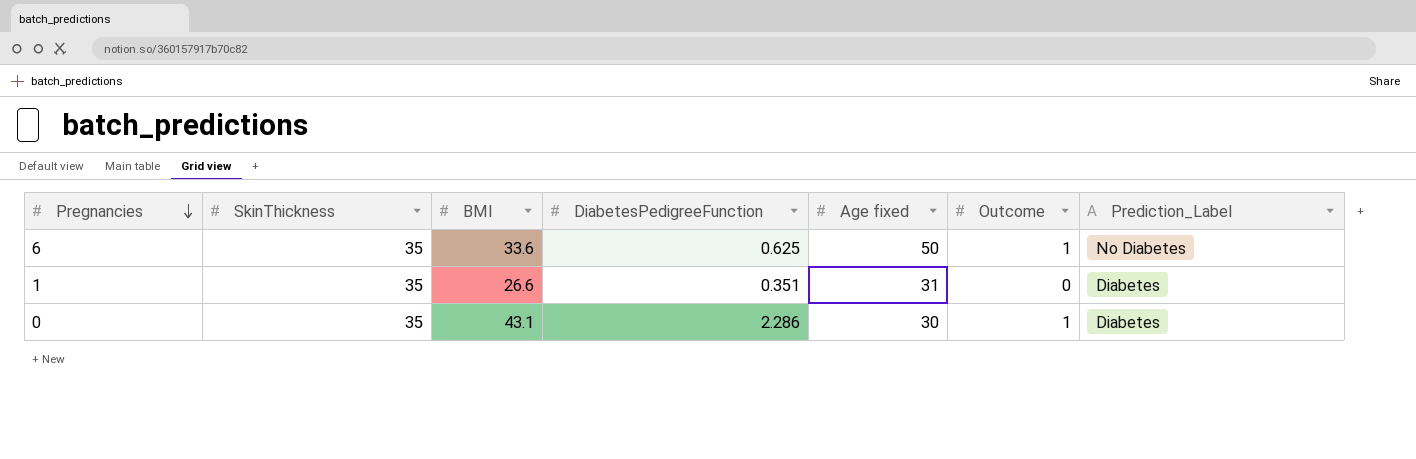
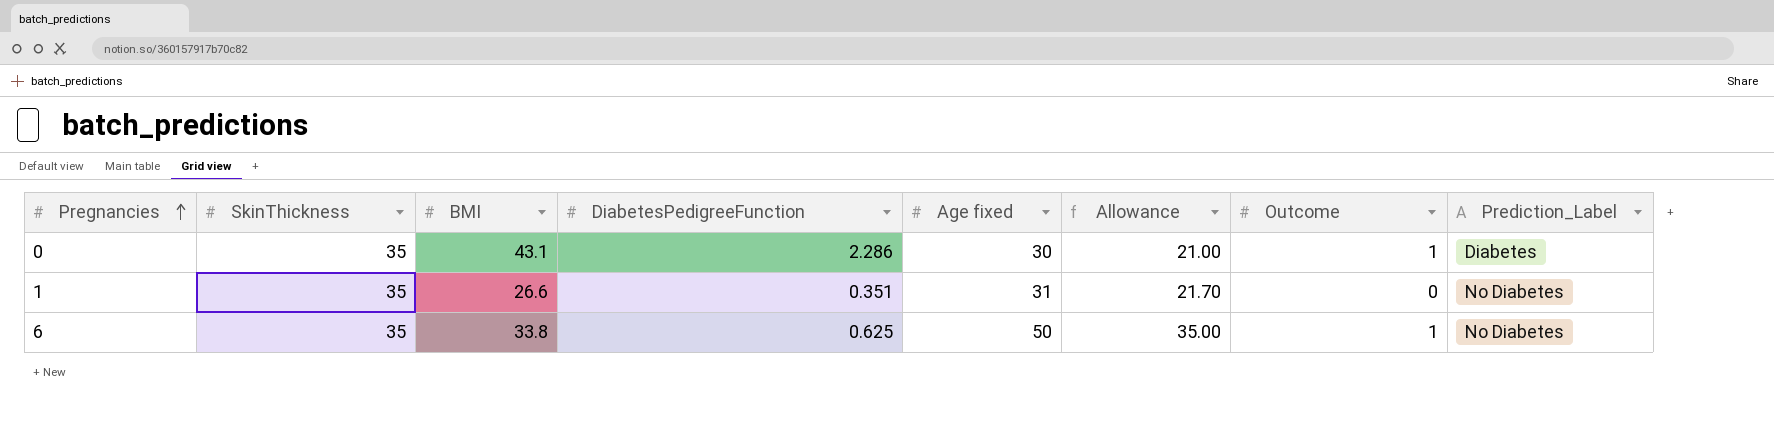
row order: Pregnancies descending -> Pregnancies ascending
column Allowance | formula: none -> [Age fixed] * 0.7
1 | Prediction_Label: Diabetes -> No Diabetes
6 | BMI: 33.6 -> 33.8

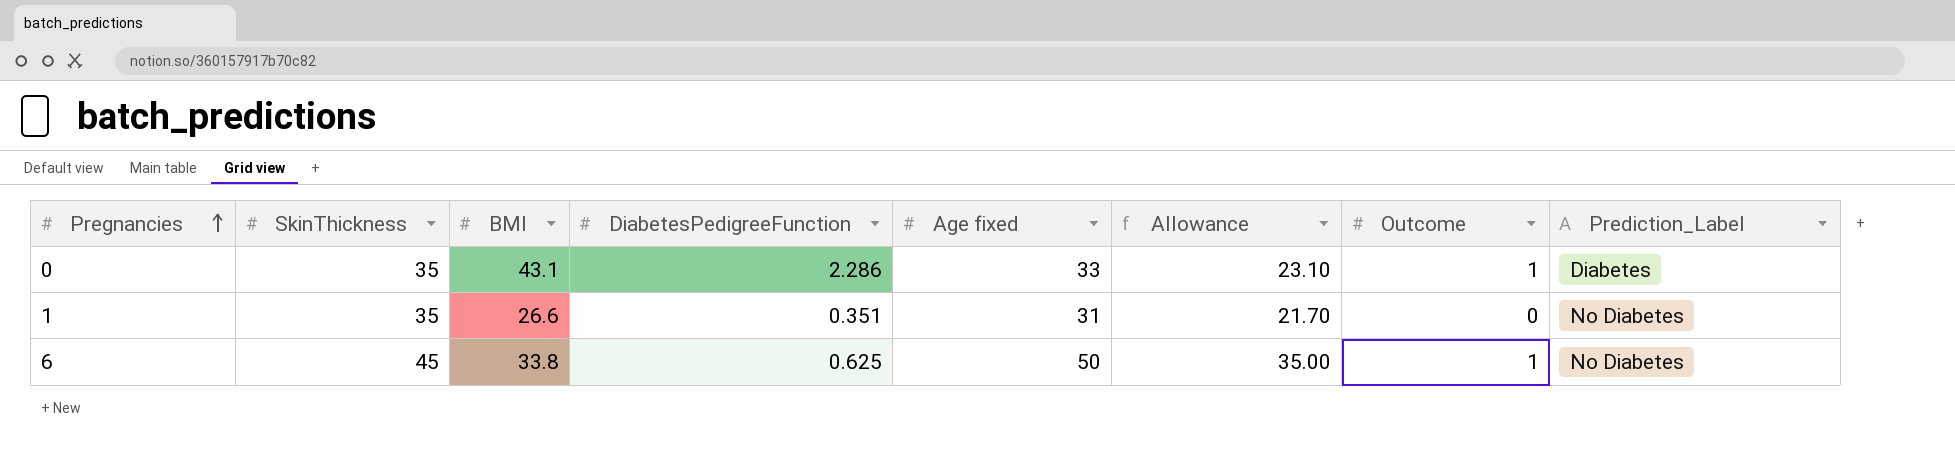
0 | Age fixed: 30 -> 33
0 | Allowance: 21.00 -> 23.10
6 | SkinThickness: 35 -> 45

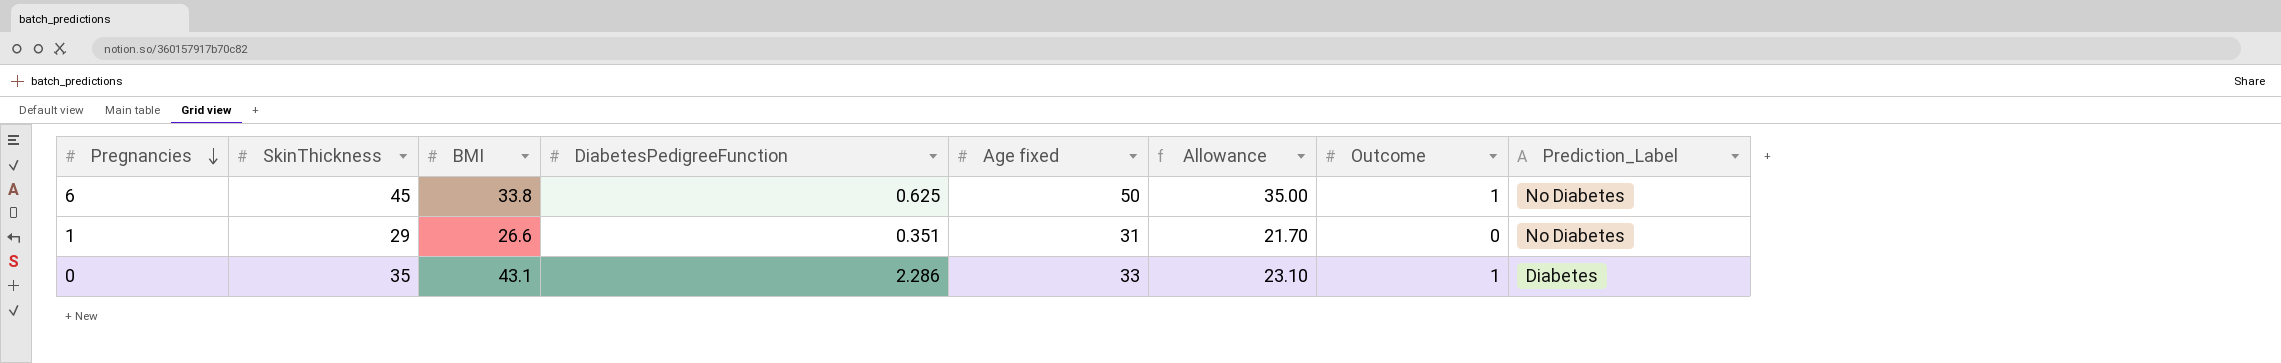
row order: Pregnancies ascending -> Pregnancies descending
1 | SkinThickness: 35 -> 29

